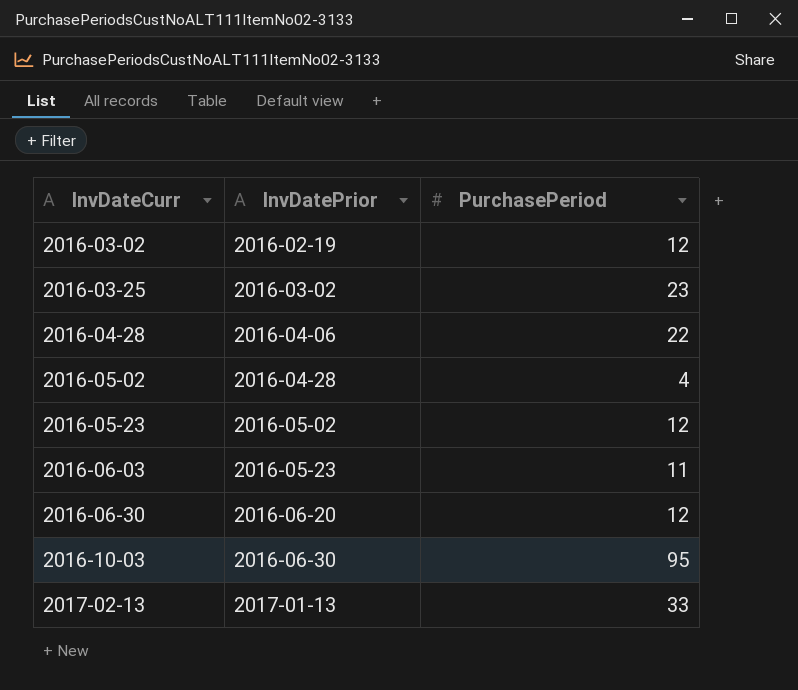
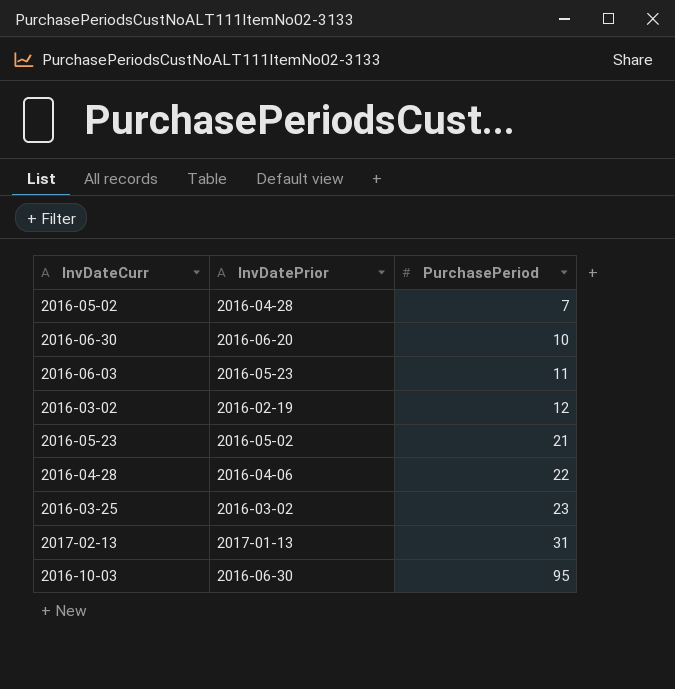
row order: InvDateCurr ascending -> PurchasePeriod ascending
2016-05-02 | PurchasePeriod: 4 -> 7
2016-06-30 | PurchasePeriod: 12 -> 10
2016-05-23 | PurchasePeriod: 12 -> 21
2017-02-13 | PurchasePeriod: 33 -> 31

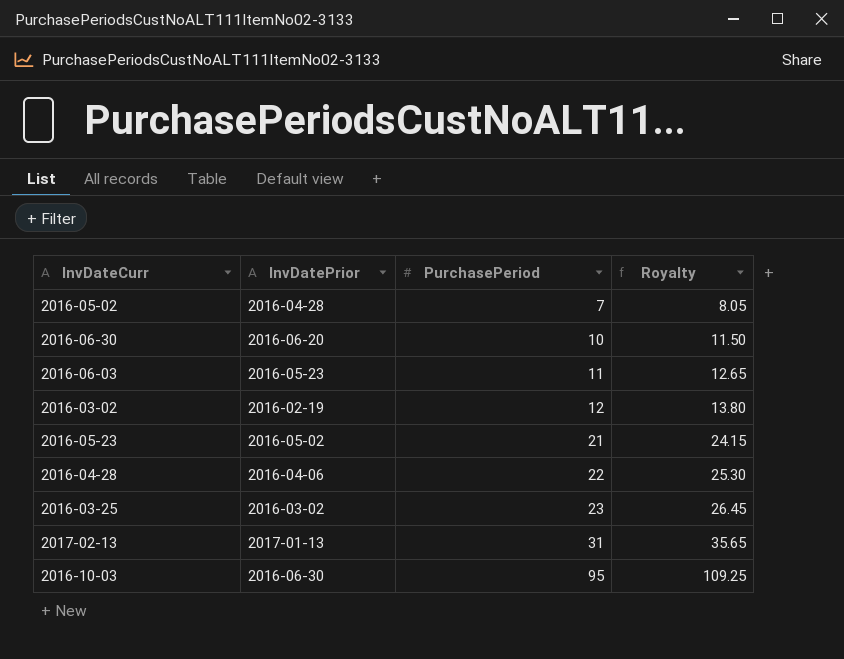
column Royalty | formula: none -> [PurchasePeriod] * 1.15

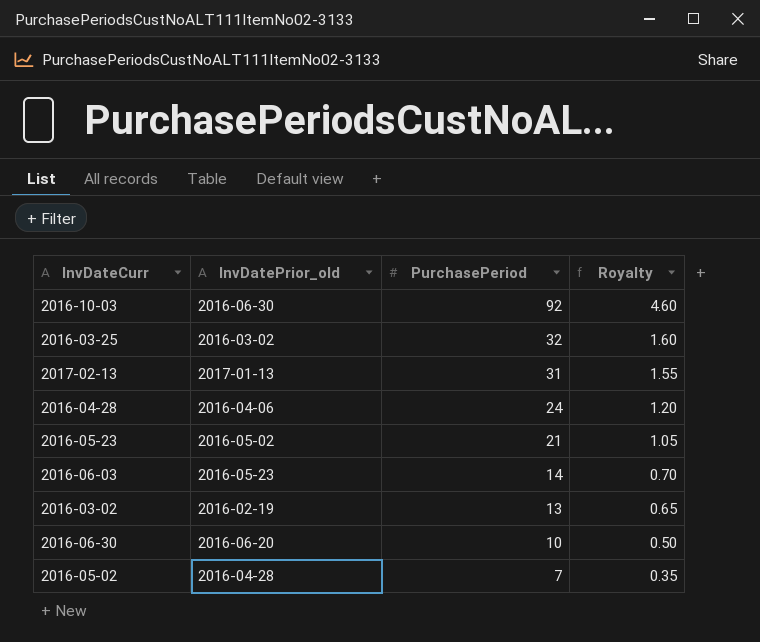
row order: PurchasePeriod ascending -> PurchasePeriod descending
column name: InvDatePrior -> InvDatePrior_old
column Royalty | formula: [PurchasePeriod] * 1.15 -> [PurchasePeriod] * 0.05
2016-10-03 | PurchasePeriod: 95 -> 92
2016-03-25 | PurchasePeriod: 23 -> 32
2016-04-28 | PurchasePeriod: 22 -> 24
2016-06-03 | PurchasePeriod: 11 -> 14
2016-03-02 | PurchasePeriod: 12 -> 13

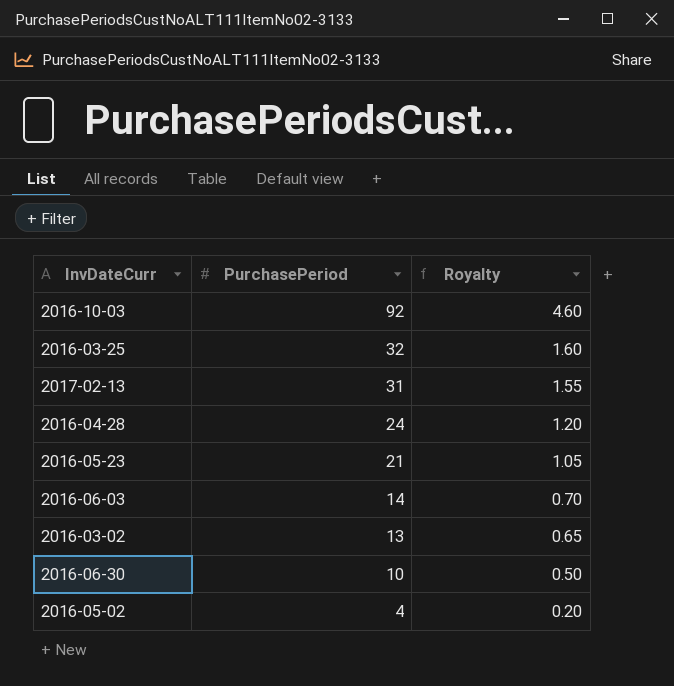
column InvDatePrior_old | position: 2 -> none
2016-05-02 | PurchasePeriod: 7 -> 4
2016-05-02 | Royalty: 0.35 -> 0.20

